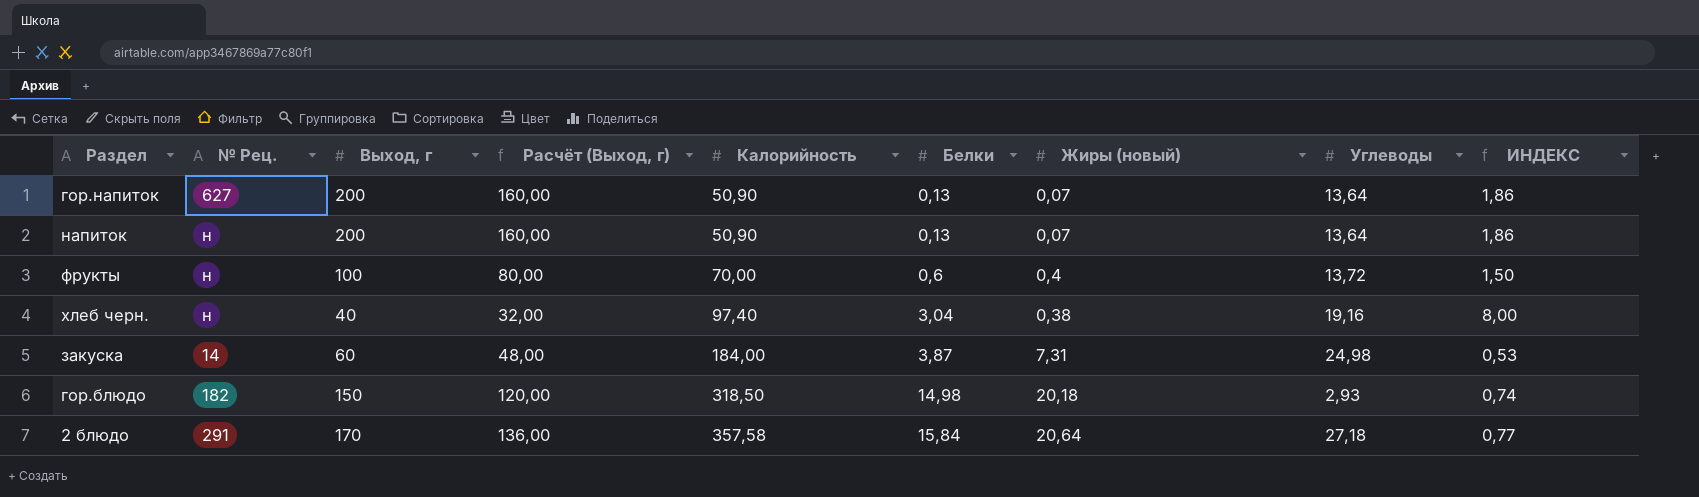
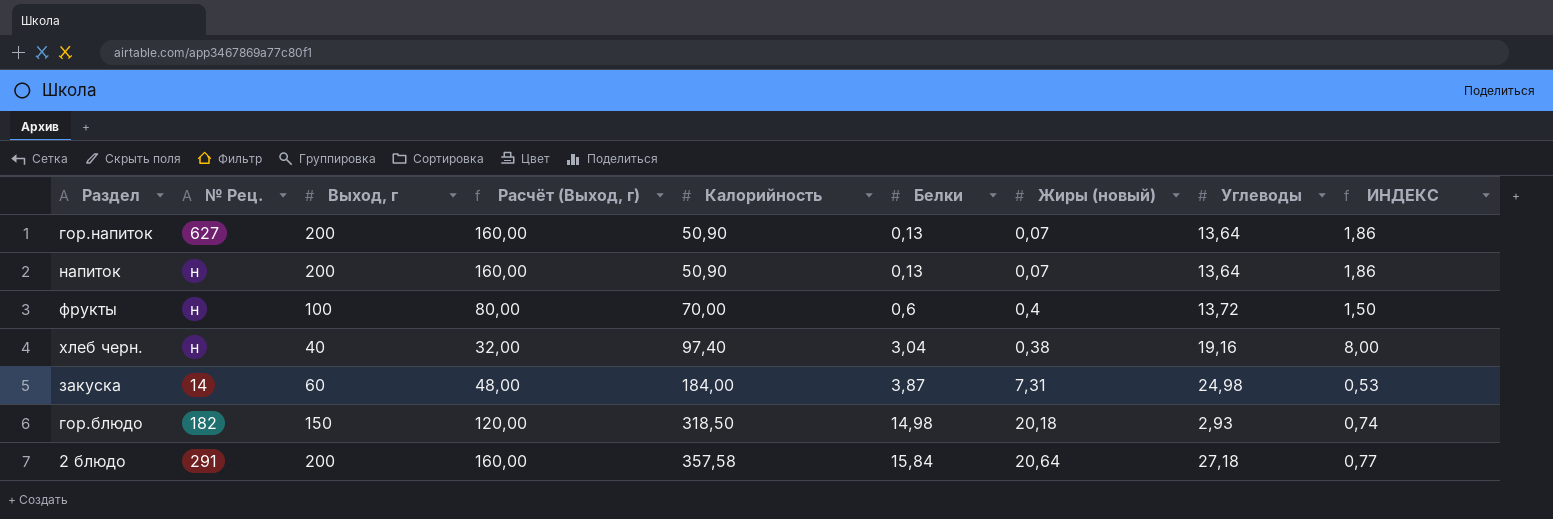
2 блюдо | Выход, г: 170 -> 200
2 блюдо | Расчёт (Выход, г): 136,00 -> 160,00

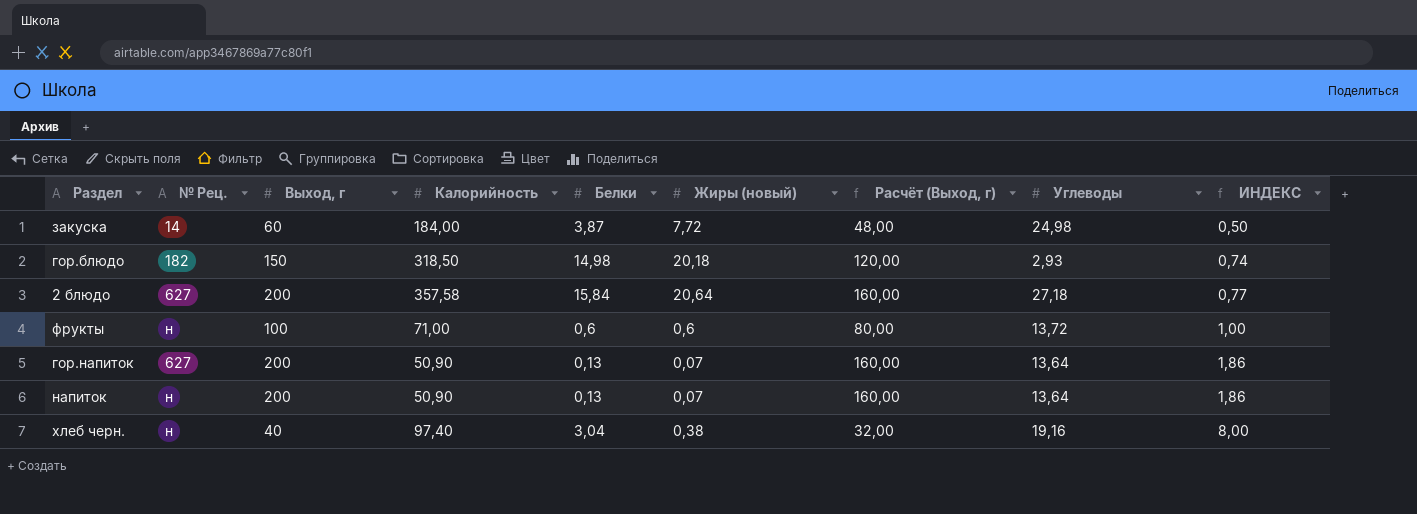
row order: Калорийность ascending -> ИНДЕКС ascending
column Расчёт (Выход, г) | position: 4 -> 7
закуска | Жиры (новый): 7,31 -> 7,72
закуска | ИНДЕКС: 0,53 -> 0,50
2 блюдо | № Рец.: 291 -> 627
фрукты | Калорийность: 70,00 -> 71,00
фрукты | Жиры (новый): 0,4 -> 0,6
фрукты | ИНДЕКС: 1,50 -> 1,00

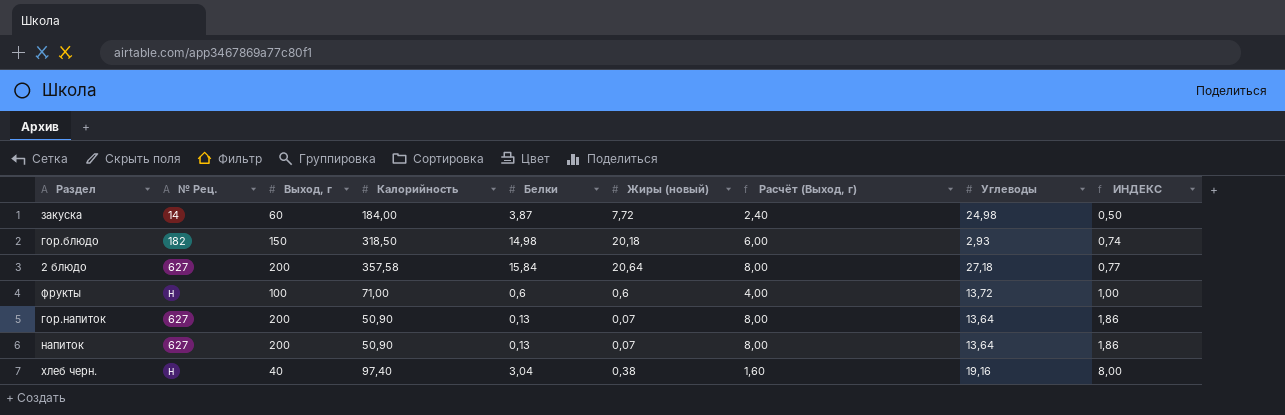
column Расчёт (Выход, г) | formula: [Выход, г] * 0,8 -> [Выход, г] * 0,04
напиток | № Рец.: н -> 627

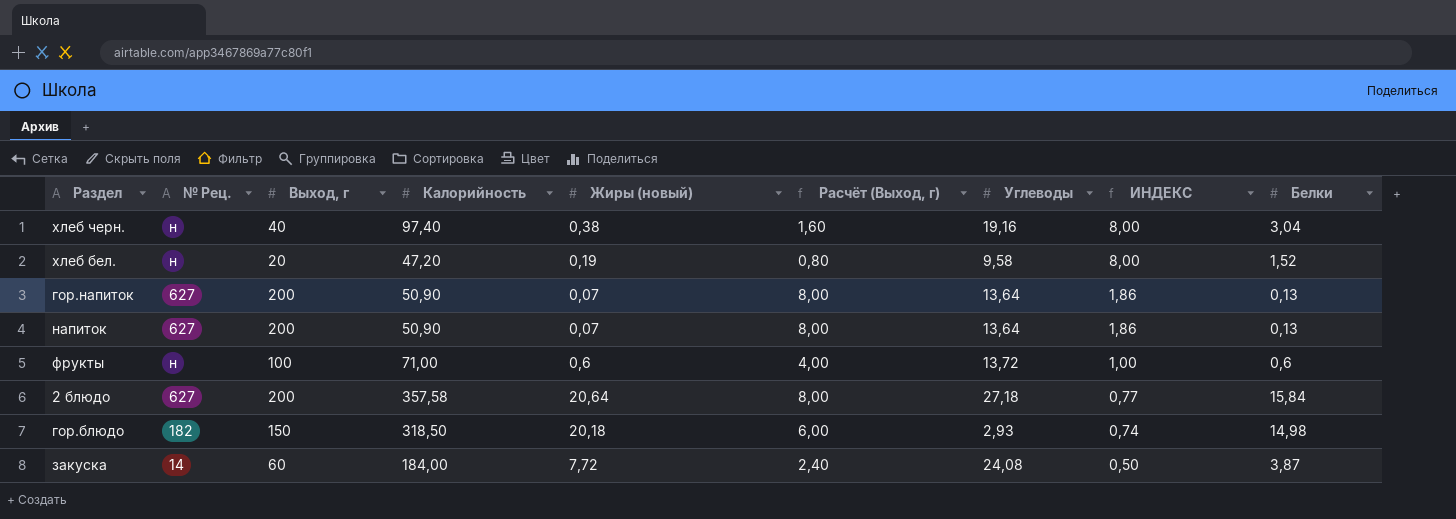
row order: ИНДЕКС ascending -> ИНДЕКС descending
column Белки | position: 5 -> 9
row хлеб бел.: none -> н | 20 | 47,20 | 0,19 | 0,80 | 9,58 | 8,00 | 1,52
закуска | Углеводы: 24,98 -> 24,08

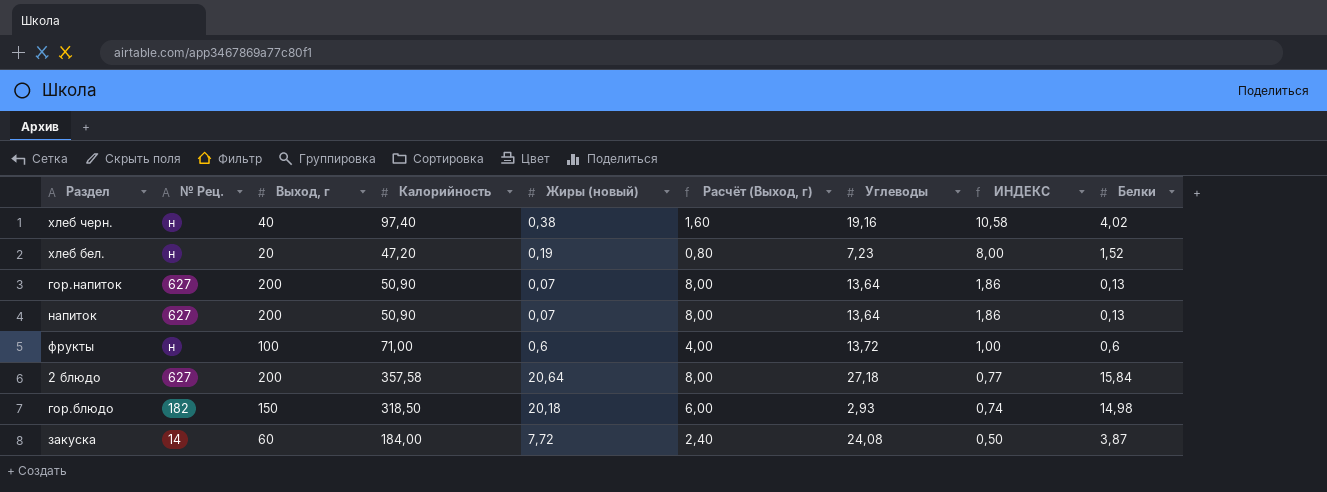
хлеб черн. | ИНДЕКС: 8,00 -> 10,58
хлеб черн. | Белки: 3,04 -> 4,02
хлеб бел. | Углеводы: 9,58 -> 7,23

